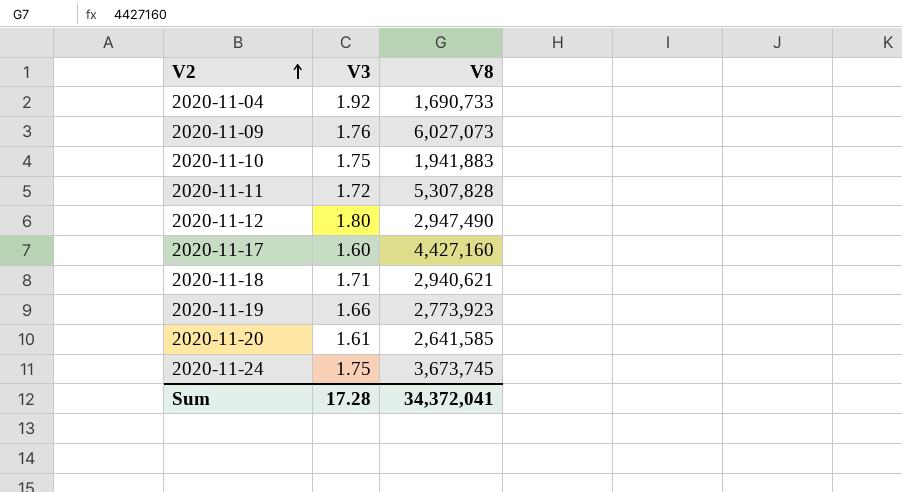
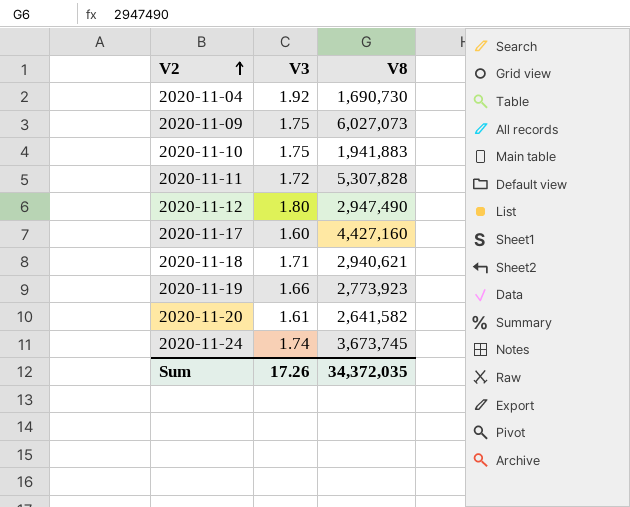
2020-11-04 | V8: 1,690,733 -> 1,690,730
2020-11-09 | V3: 1.76 -> 1.75
2020-11-20 | V8: 2,641,585 -> 2,641,582
2020-11-24 | V3: 1.75 -> 1.74
Sum | V3: 17.28 -> 17.26
Sum | V8: 34,372,041 -> 34,372,035

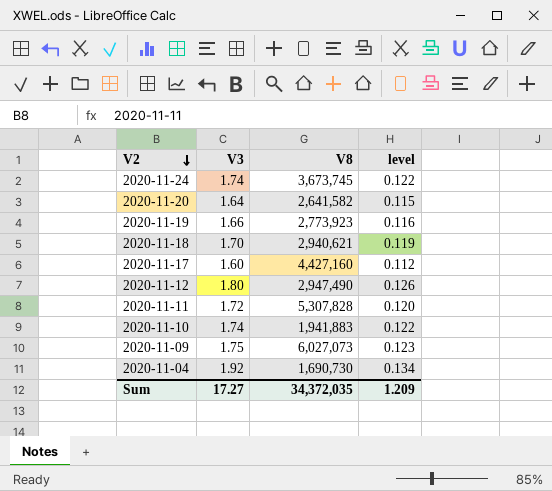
row order: V2 ascending -> V2 descending
column level | formula: none -> [V3] * 0.07
2020-11-20 | V3: 1.61 -> 1.64
2020-11-18 | V3: 1.71 -> 1.70
2020-11-10 | V3: 1.75 -> 1.74
Sum | V3: 17.26 -> 17.27

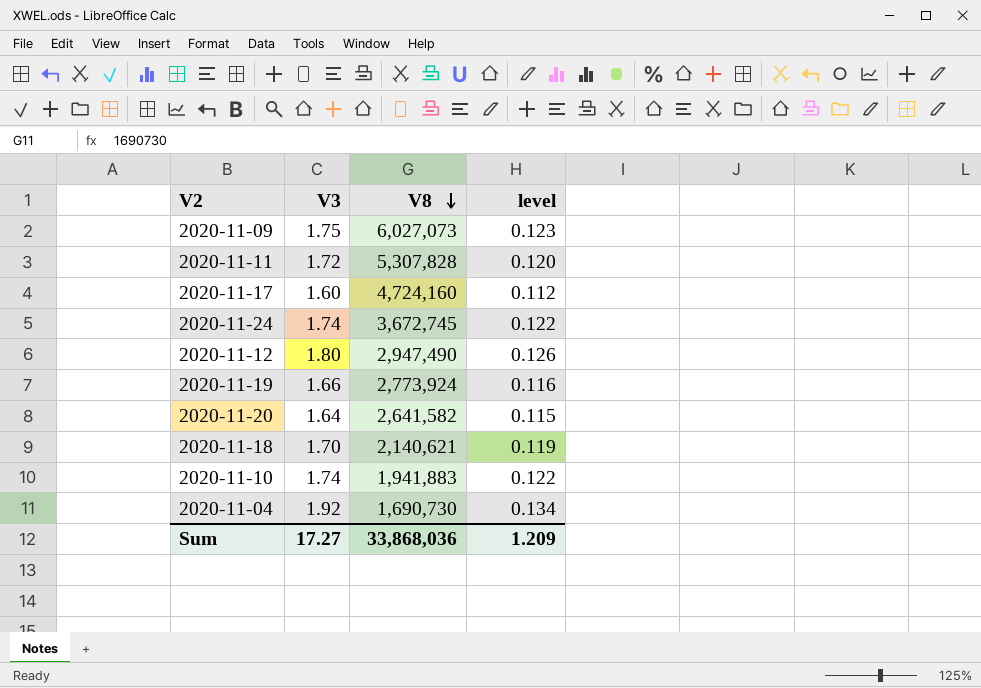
row order: V2 descending -> V8 descending
2020-11-17 | V8: 4,427,160 -> 4,724,160
2020-11-24 | V8: 3,673,745 -> 3,672,745
2020-11-19 | V8: 2,773,923 -> 2,773,924
2020-11-18 | V8: 2,940,621 -> 2,140,621
Sum | V8: 34,372,035 -> 33,868,036

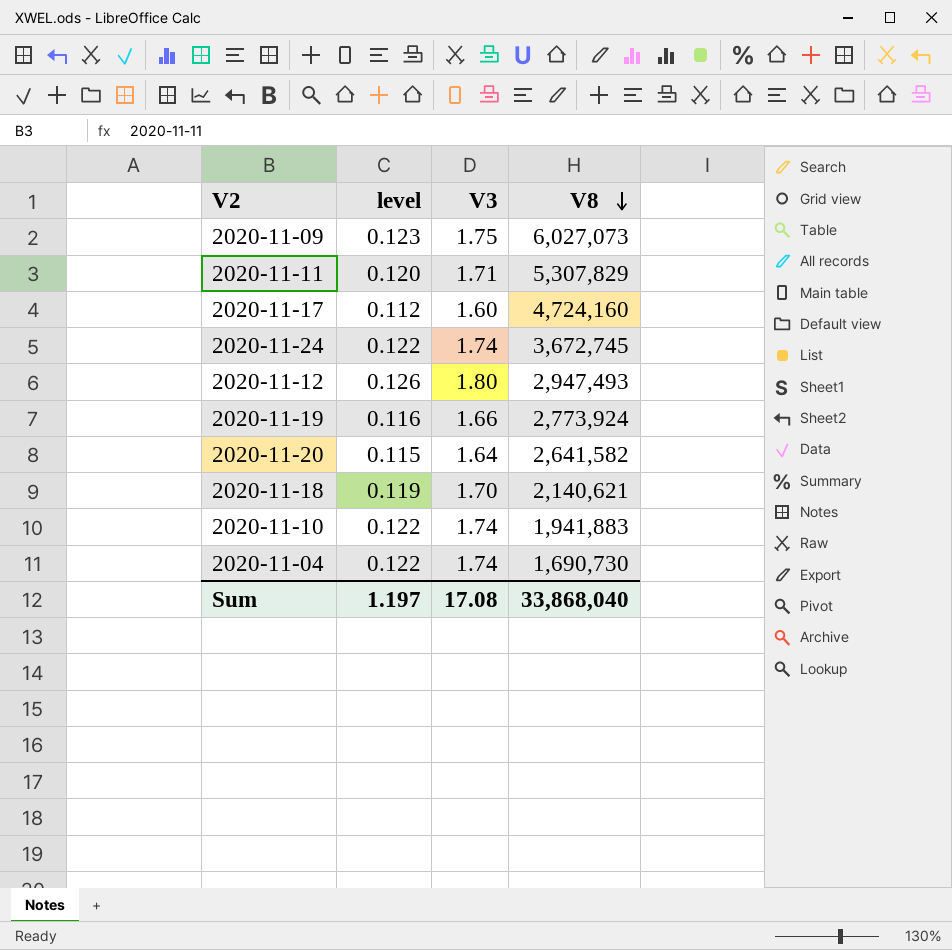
column level | position: 4 -> 2
2020-11-11 | V3: 1.72 -> 1.71
2020-11-11 | V8: 5,307,828 -> 5,307,829
2020-11-12 | V8: 2,947,490 -> 2,947,493
2020-11-04 | level: 0.134 -> 0.122
2020-11-04 | V3: 1.92 -> 1.74
Sum | level: 1.209 -> 1.197
Sum | V3: 17.27 -> 17.08
Sum | V8: 33,868,036 -> 33,868,040

